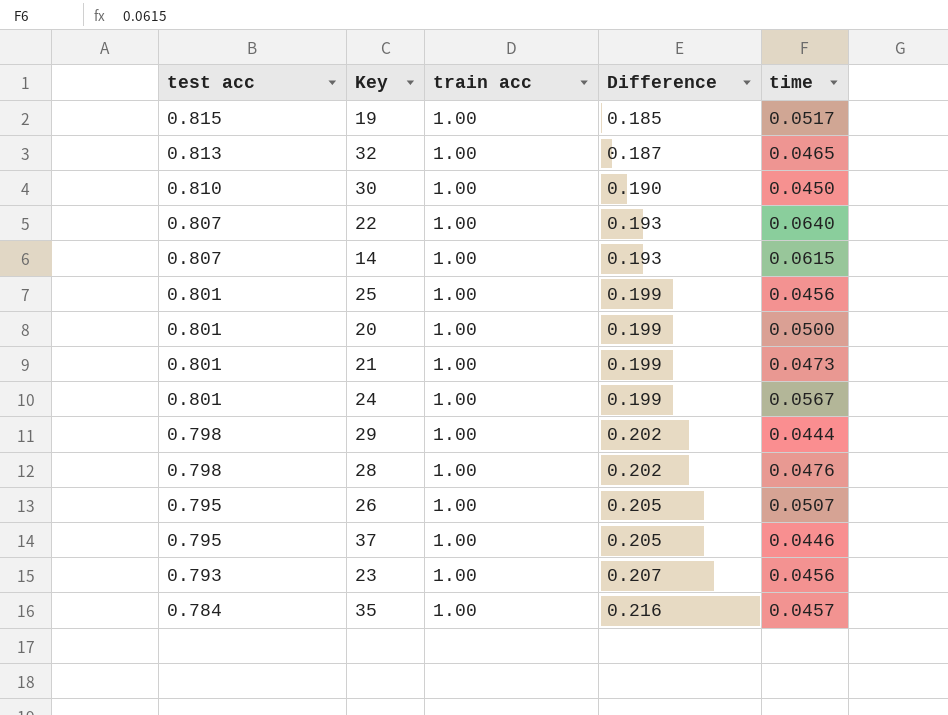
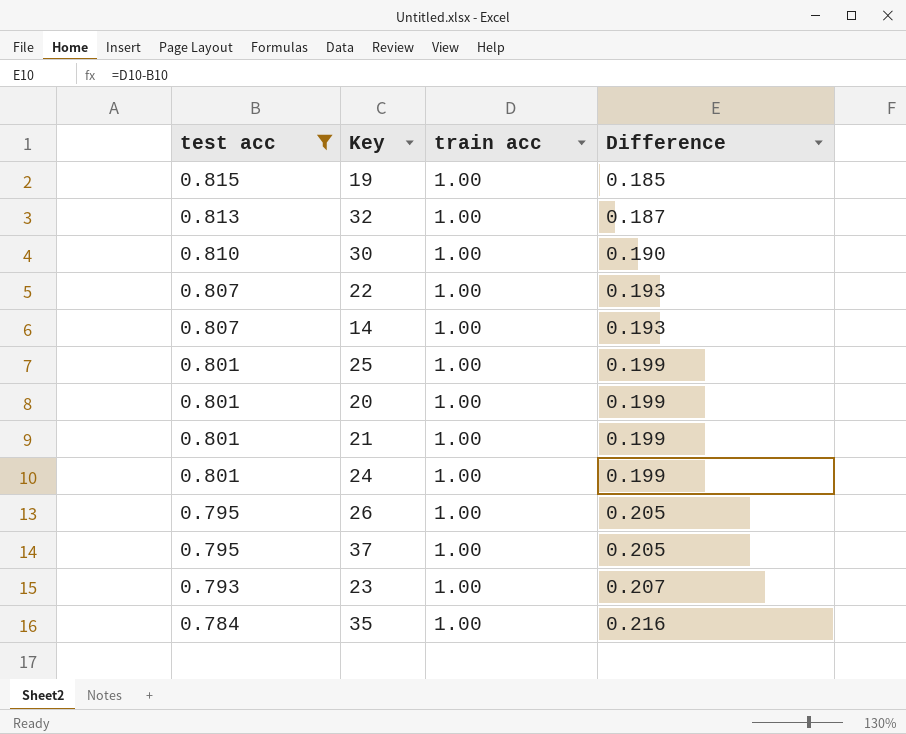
filter: none -> test acc != 0.798
column time | position: 5 -> none

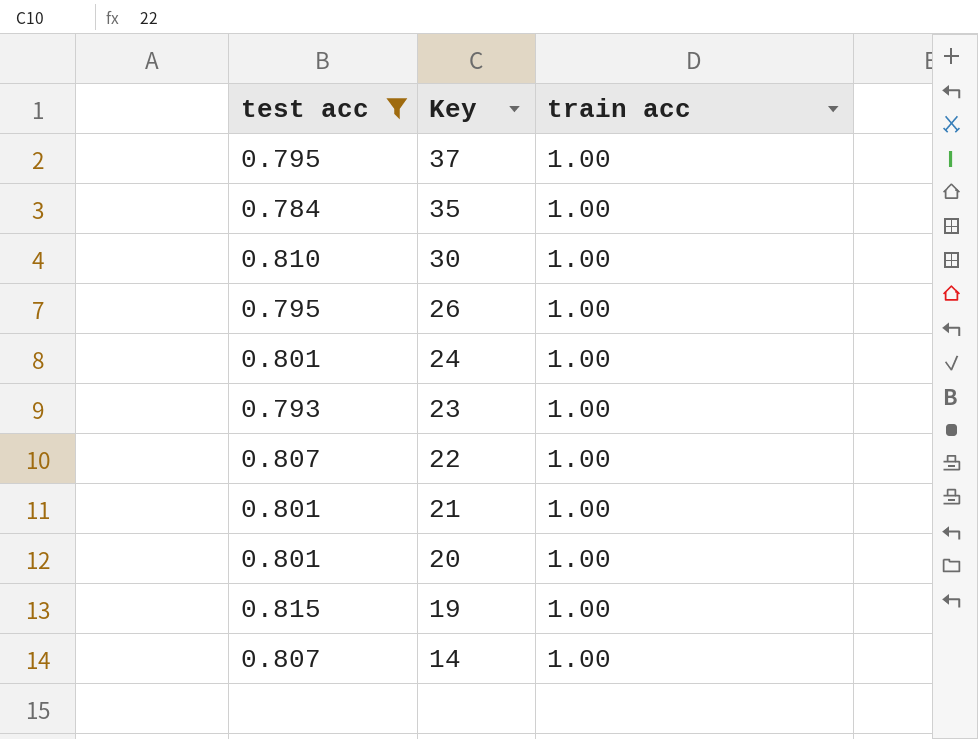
row order: test acc descending -> Key descending
column Difference | formula: [train acc] - [test acc] -> none
row 32: 0.813 | 1.00 | 0.187 -> none
row 25: 0.801 | 1.00 | 0.199 -> none

